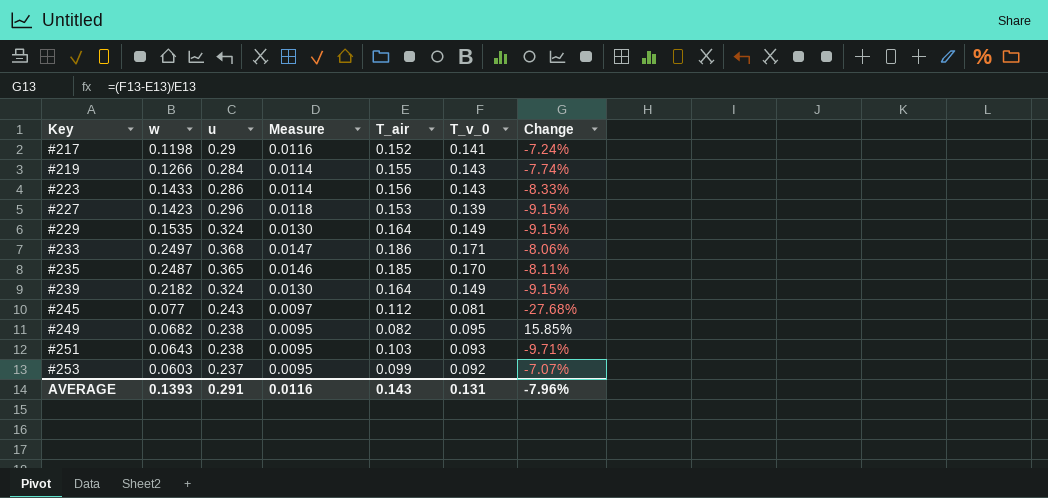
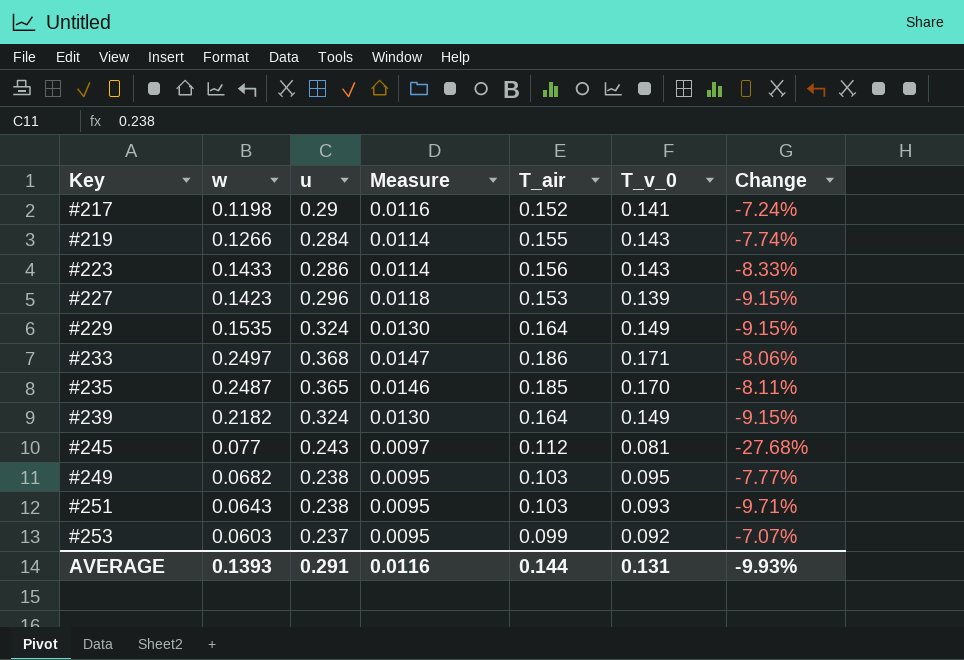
#249 | T_air: 0.082 -> 0.103
#249 | Change: 15.85% -> -7.77%
AVERAGE | T_air: 0.143 -> 0.144
AVERAGE | Change: -7.96% -> -9.93%

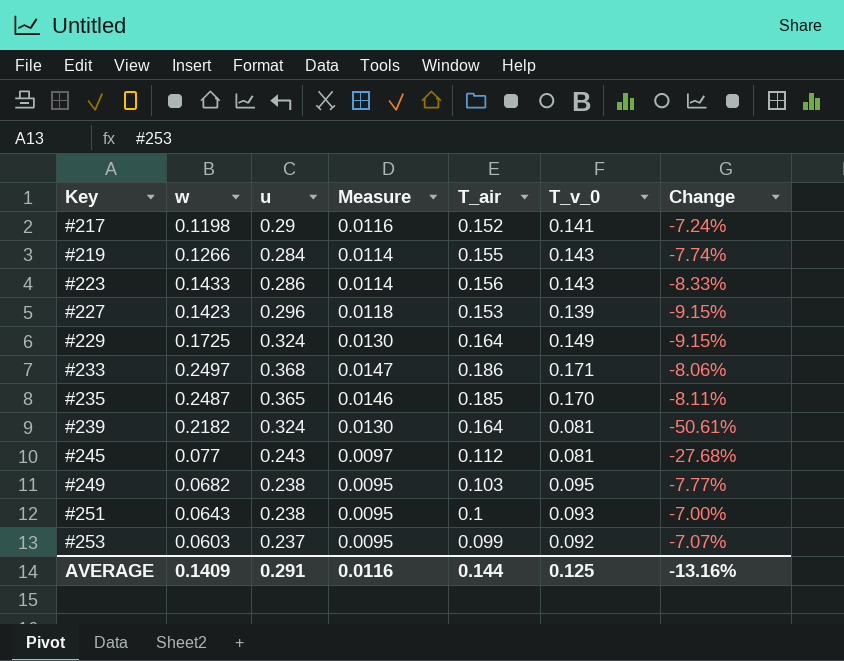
#229 | w: 0.1535 -> 0.1725
#239 | T_v_0: 0.149 -> 0.081
#239 | Change: -9.15% -> -50.61%
#251 | T_air: 0.103 -> 0.1
#251 | Change: -9.71% -> -7.00%
AVERAGE | w: 0.1393 -> 0.1409
AVERAGE | T_v_0: 0.131 -> 0.125
AVERAGE | Change: -9.93% -> -13.16%

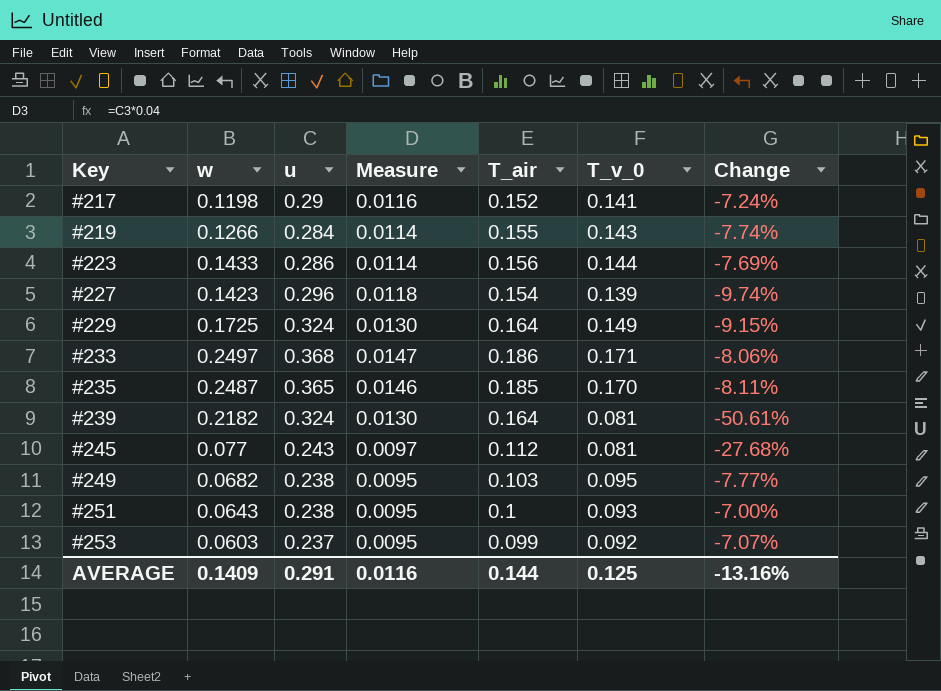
#223 | T_v_0: 0.143 -> 0.144
#223 | Change: -8.33% -> -7.69%
#227 | T_air: 0.153 -> 0.154
#227 | Change: -9.15% -> -9.74%

